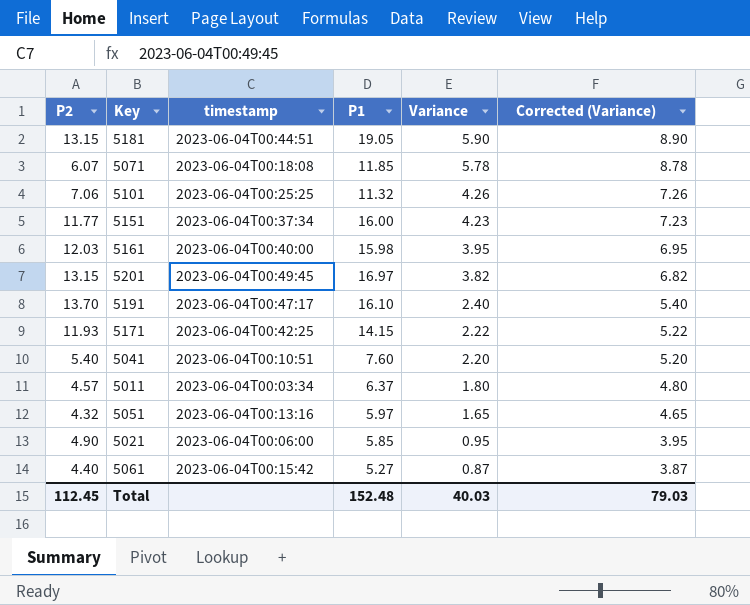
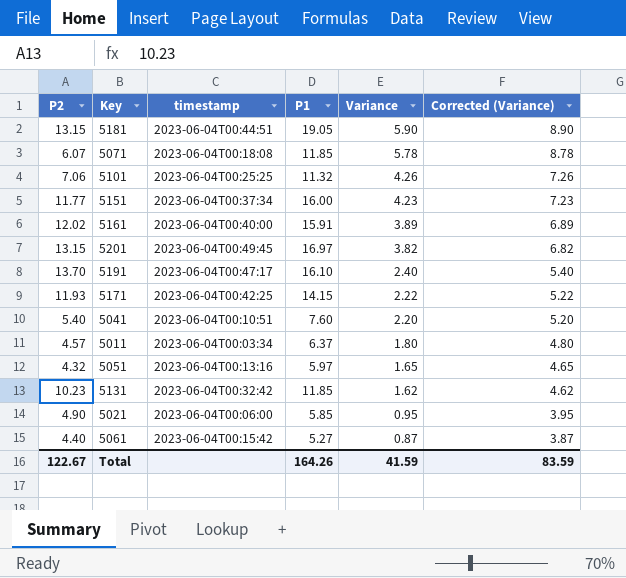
5161 | P2: 12.03 -> 12.02
5161 | P1: 15.98 -> 15.91
5161 | Variance: 3.95 -> 3.89
5161 | Corrected (Variance): 6.95 -> 6.89
row 5131: none -> 10.23 | 2023-06-04T00:32:42 | 11.85 | 1.62 | 4.62
Total | P2: 112.45 -> 122.67
Total | P1: 152.48 -> 164.26
Total | Variance: 40.03 -> 41.59
Total | Corrected (Variance): 79.03 -> 83.59

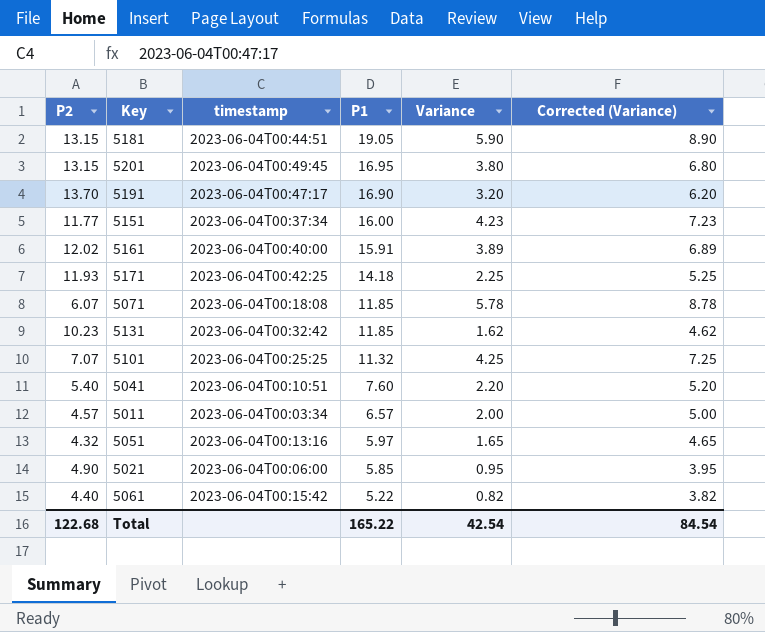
row order: Variance descending -> P1 descending
5201 | P1: 16.97 -> 16.95
5201 | Variance: 3.82 -> 3.80
5201 | Corrected (Variance): 6.82 -> 6.80
5191 | P1: 16.10 -> 16.90
5191 | Variance: 2.40 -> 3.20
5191 | Corrected (Variance): 5.40 -> 6.20
5171 | P1: 14.15 -> 14.18
5171 | Variance: 2.22 -> 2.25
5171 | Corrected (Variance): 5.22 -> 5.25
5101 | P2: 7.06 -> 7.07
5101 | Variance: 4.26 -> 4.25
5101 | Corrected (Variance): 7.26 -> 7.25
5011 | P1: 6.37 -> 6.57
5011 | Variance: 1.80 -> 2.00
5011 | Corrected (Variance): 4.80 -> 5.00
5061 | P1: 5.27 -> 5.22
5061 | Variance: 0.87 -> 0.82
5061 | Corrected (Variance): 3.87 -> 3.82
Total | P2: 122.67 -> 122.68
Total | P1: 164.26 -> 165.22
Total | Variance: 41.59 -> 42.54
Total | Corrected (Variance): 83.59 -> 84.54

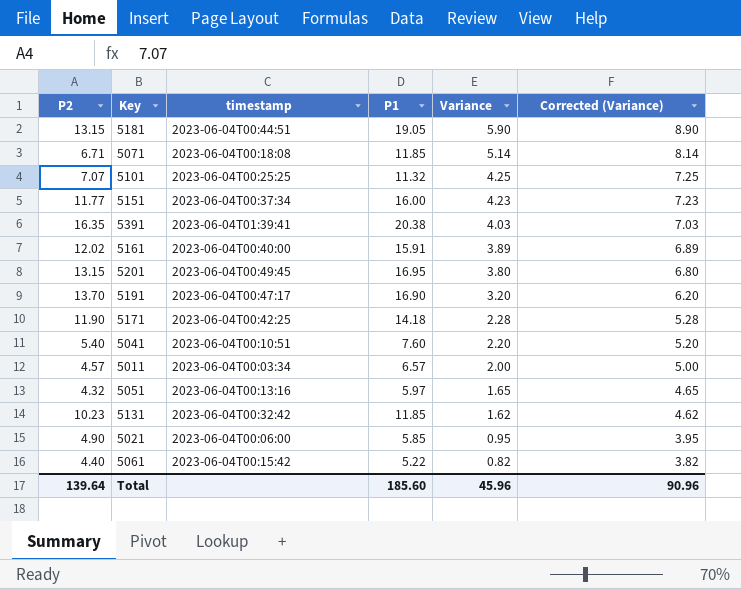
row order: P1 descending -> Variance descending
5071 | P2: 6.07 -> 6.71
5071 | Variance: 5.78 -> 5.14
5071 | Corrected (Variance): 8.78 -> 8.14
row 5391: none -> 16.35 | 2023-06-04T01:39:41 | 20.38 | 4.03 | 7.03
5171 | P2: 11.93 -> 11.90
5171 | Variance: 2.25 -> 2.28
5171 | Corrected (Variance): 5.25 -> 5.28
Total | P2: 122.68 -> 139.64
Total | P1: 165.22 -> 185.60
Total | Variance: 42.54 -> 45.96
Total | Corrected (Variance): 84.54 -> 90.96

